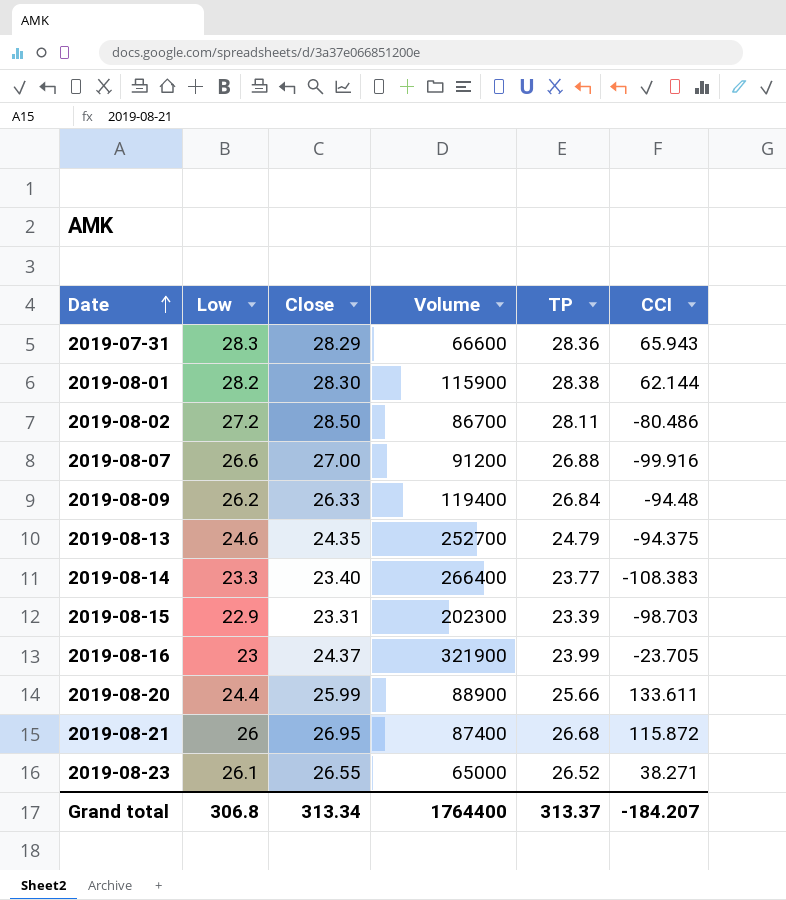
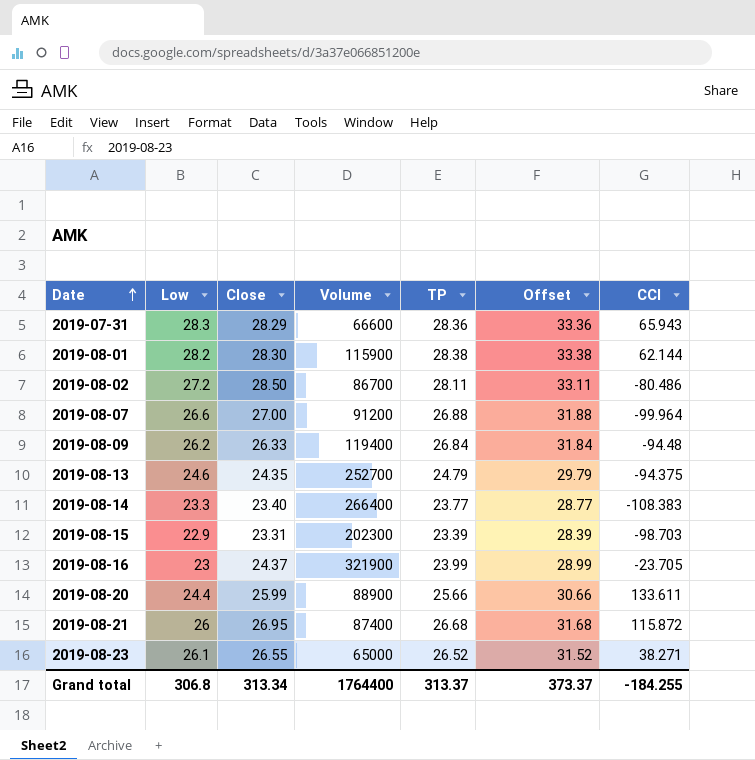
column Offset | formula: none -> [TP] + 5
2019-08-07 | CCI: -99.916 -> -99.964
Grand total | CCI: -184.207 -> -184.255

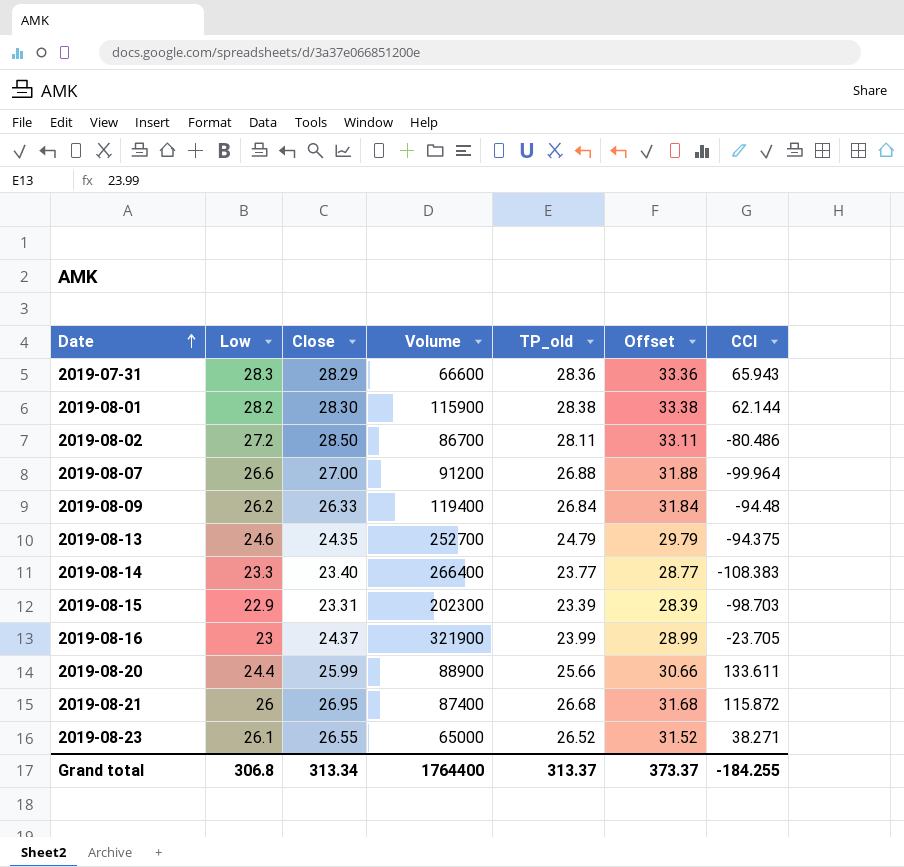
column name: TP -> TP_old

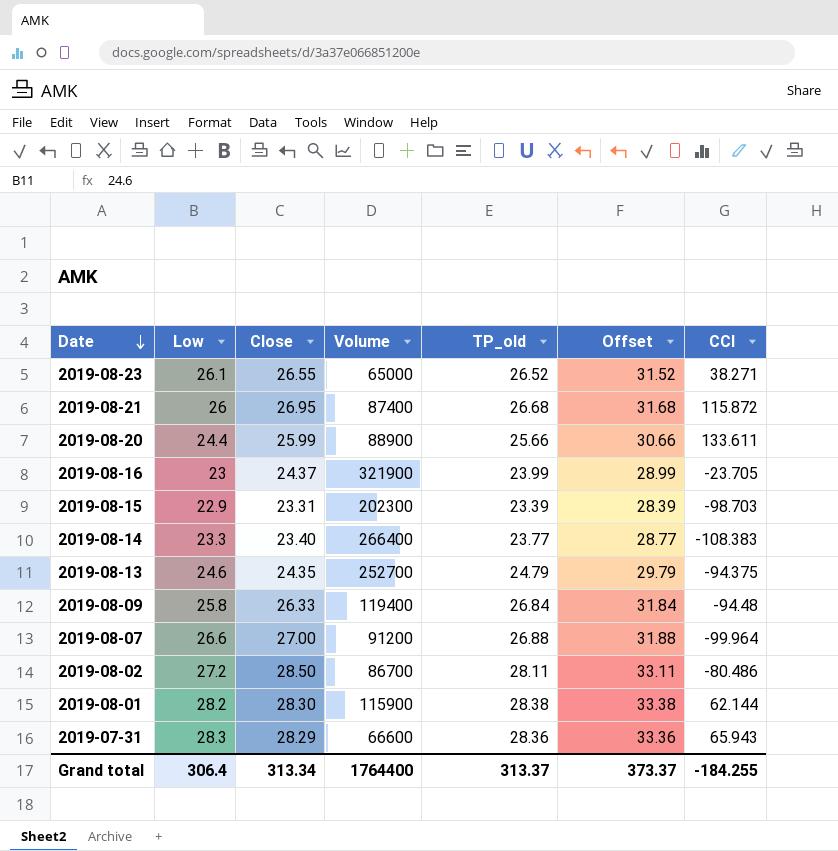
row order: Date ascending -> Date descending
2019-08-09 | Low: 26.2 -> 25.8
Grand total | Low: 306.8 -> 306.4

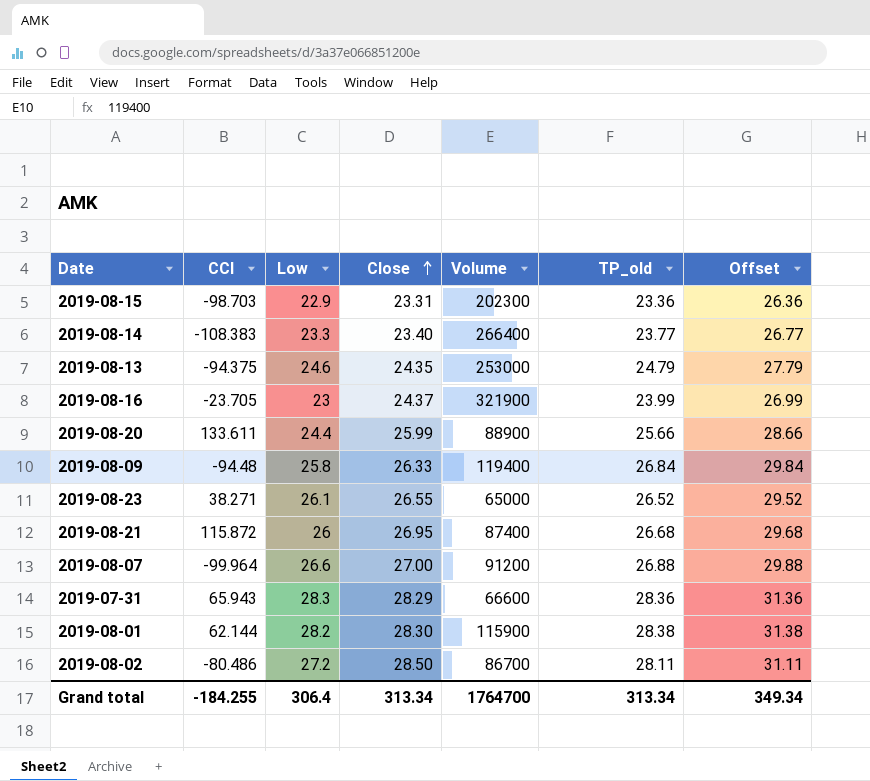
row order: Date descending -> Close ascending
column CCI | position: 7 -> 2
column Offset | formula: [TP_old] + 5 -> [TP_old] + 3
2019-08-15 | TP_old: 23.39 -> 23.36
2019-08-13 | Volume: 252700 -> 253000
Grand total | Volume: 1764400 -> 1764700
Grand total | TP_old: 313.37 -> 313.34
Grand total | Offset: 373.37 -> 349.34

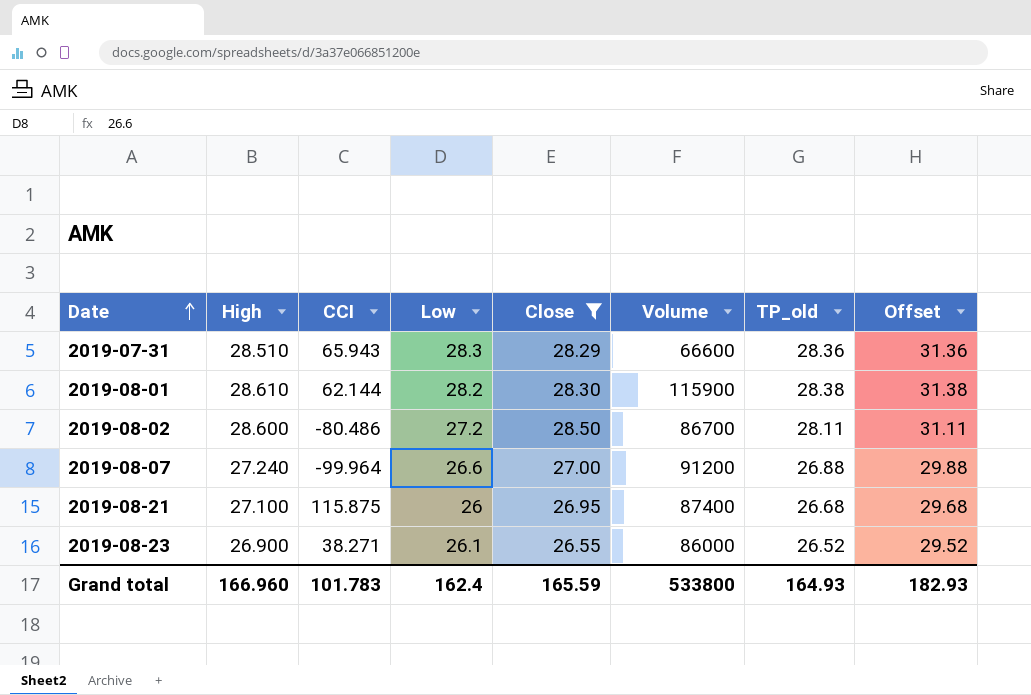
filter: none -> Close >= 26.55
row order: Close ascending -> Date ascending
column High | position: none -> 2
2019-08-21 | CCI: 115.872 -> 115.875
2019-08-23 | Volume: 65000 -> 86000
Grand total | CCI: -184.255 -> 101.783
Grand total | Low: 306.4 -> 162.4
Grand total | Close: 313.34 -> 165.59
Grand total | Volume: 1764700 -> 533800
Grand total | TP_old: 313.34 -> 164.93
Grand total | Offset: 349.34 -> 182.93

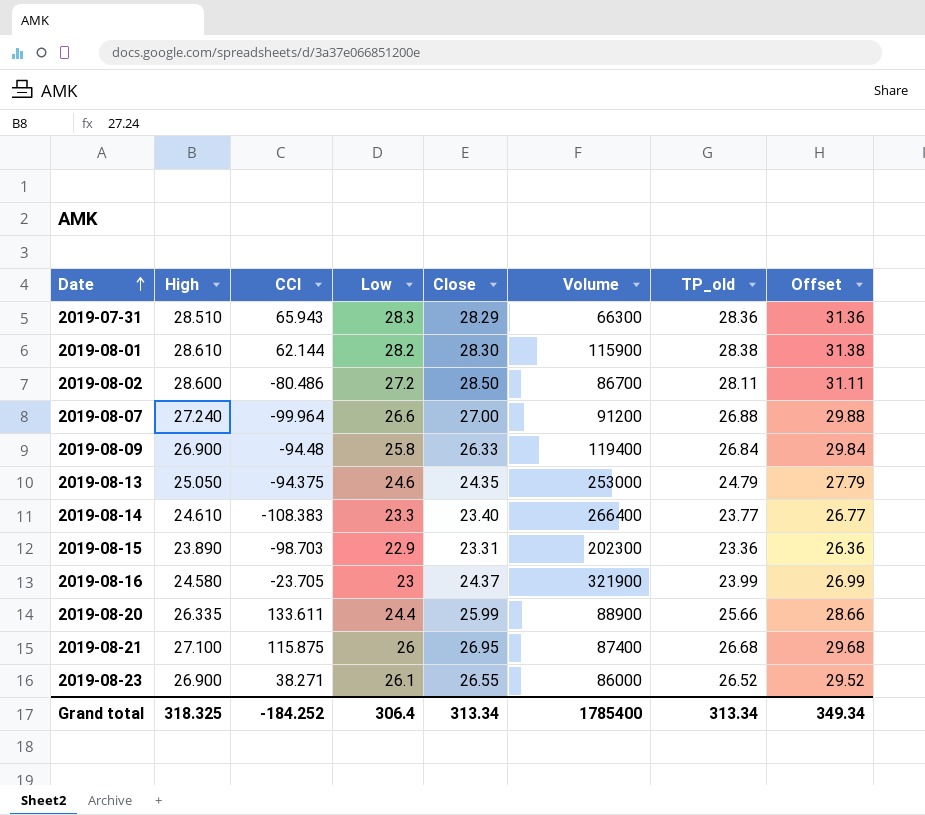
filter: Close >= 26.55 -> none
2019-07-31 | Volume: 66600 -> 66300
Grand total | High: 166.960 -> 318.325
Grand total | CCI: 101.783 -> -184.252
Grand total | Low: 162.4 -> 306.4
Grand total | Close: 165.59 -> 313.34
Grand total | Volume: 533800 -> 1785400
Grand total | TP_old: 164.93 -> 313.34
Grand total | Offset: 182.93 -> 349.34

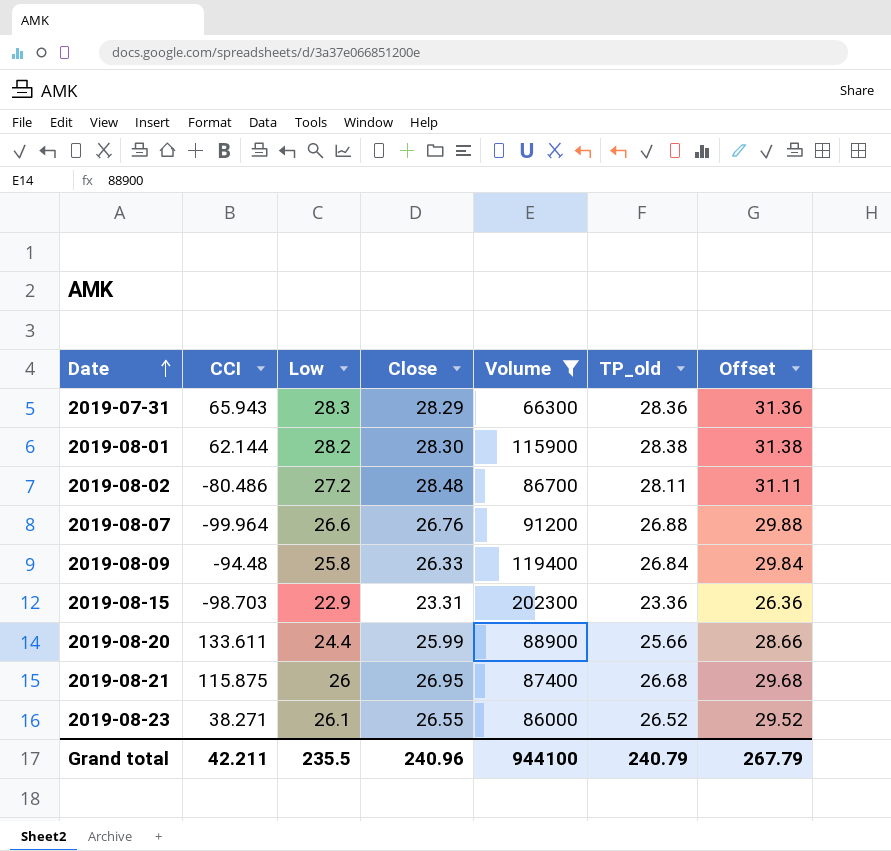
filter: none -> Volume <= 202300
column High | position: 2 -> none
2019-08-02 | Close: 28.50 -> 28.48
2019-08-07 | Close: 27.00 -> 26.76
Grand total | CCI: -184.252 -> 42.211
Grand total | Low: 306.4 -> 235.5
Grand total | Close: 313.34 -> 240.96
Grand total | Volume: 1785400 -> 944100
Grand total | TP_old: 313.34 -> 240.79
Grand total | Offset: 349.34 -> 267.79

